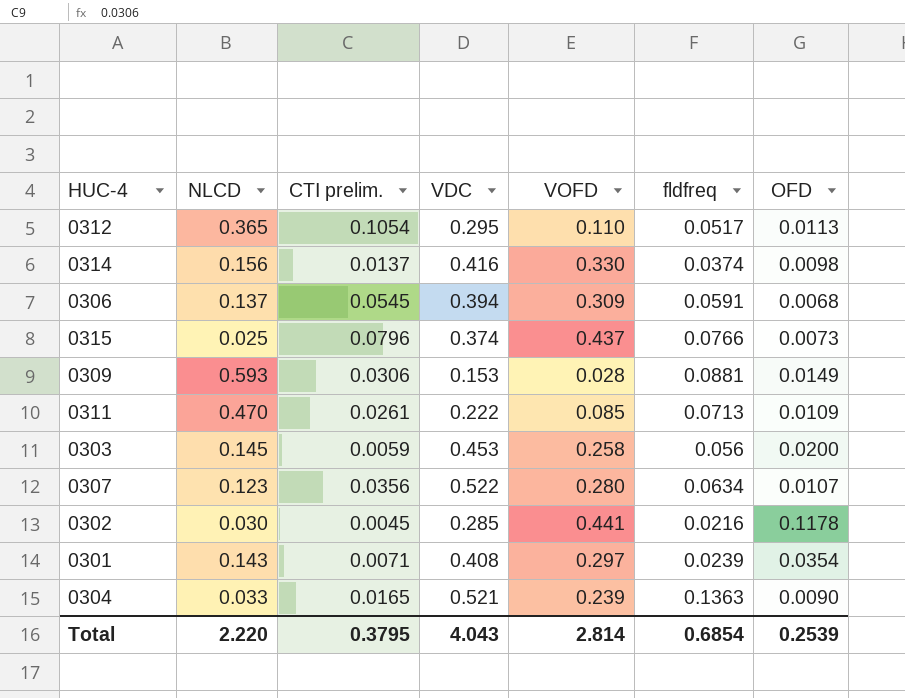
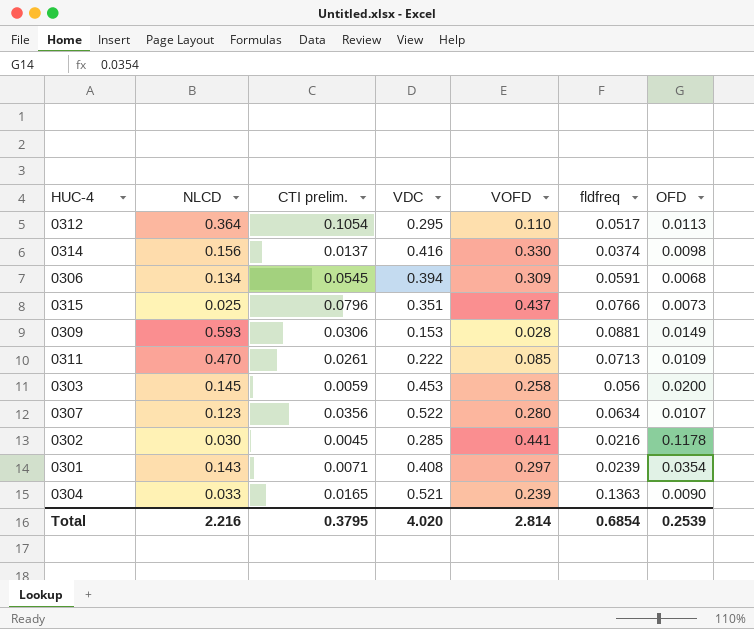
0312 | NLCD: 0.365 -> 0.364
0306 | NLCD: 0.137 -> 0.134
0315 | VDC: 0.374 -> 0.351
Total | NLCD: 2.220 -> 2.216
Total | VDC: 4.043 -> 4.020

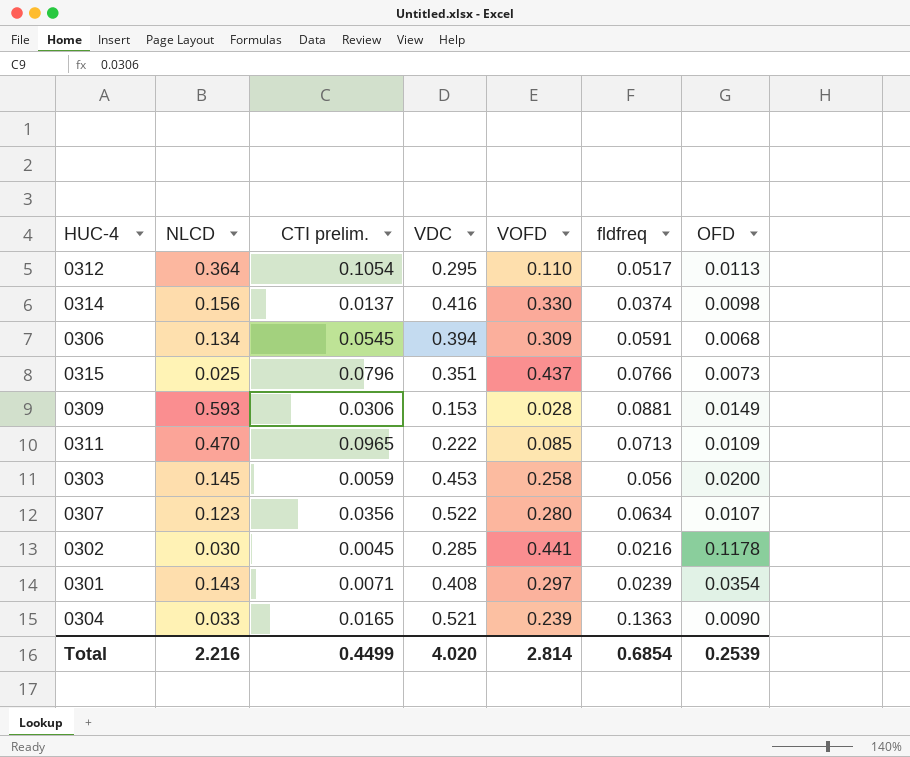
0311 | CTI prelim.: 0.0261 -> 0.0965
Total | CTI prelim.: 0.3795 -> 0.4499

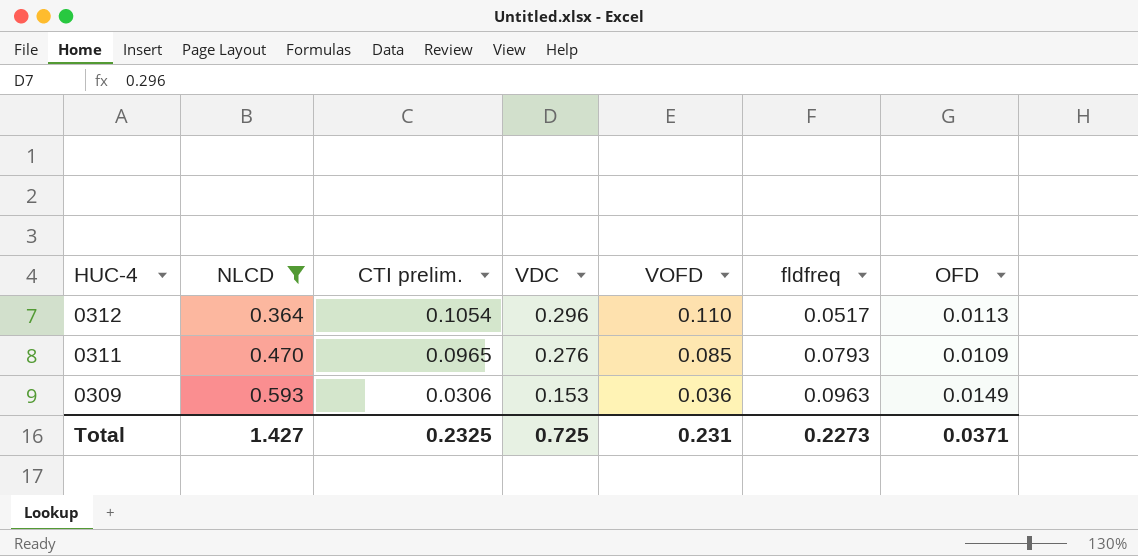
filter: none -> NLCD >= 0.364
row order: none -> HUC-4 descending
0312 | VDC: 0.295 -> 0.296
0311 | VDC: 0.222 -> 0.276
0311 | fldfreq: 0.0713 -> 0.0793
0309 | VOFD: 0.028 -> 0.036
0309 | fldfreq: 0.0881 -> 0.0963
Total | NLCD: 2.216 -> 1.427
Total | CTI prelim.: 0.4499 -> 0.2325
Total | VDC: 4.020 -> 0.725
Total | VOFD: 2.814 -> 0.231
Total | fldfreq: 0.6854 -> 0.2273
Total | OFD: 0.2539 -> 0.0371

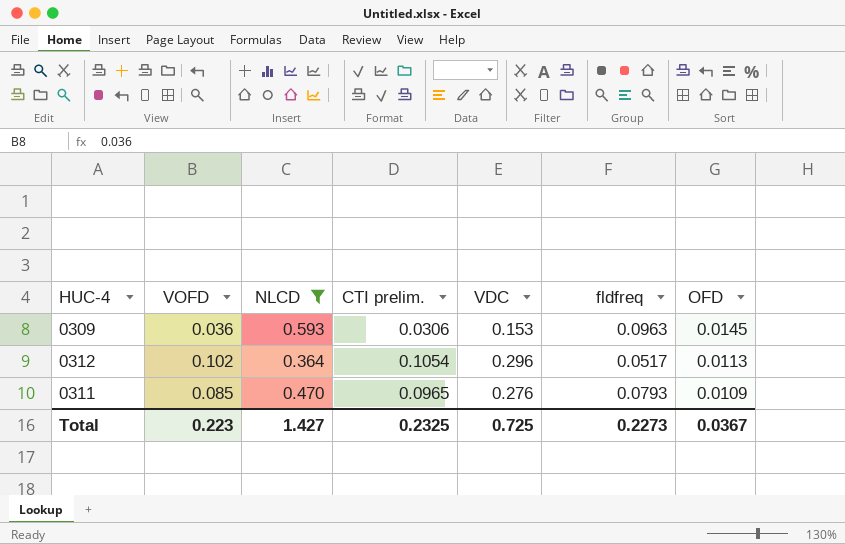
row order: HUC-4 descending -> OFD descending
column VOFD | position: 5 -> 2
0309 | OFD: 0.0149 -> 0.0145
0312 | VOFD: 0.110 -> 0.102
Total | VOFD: 0.231 -> 0.223
Total | OFD: 0.0371 -> 0.0367

